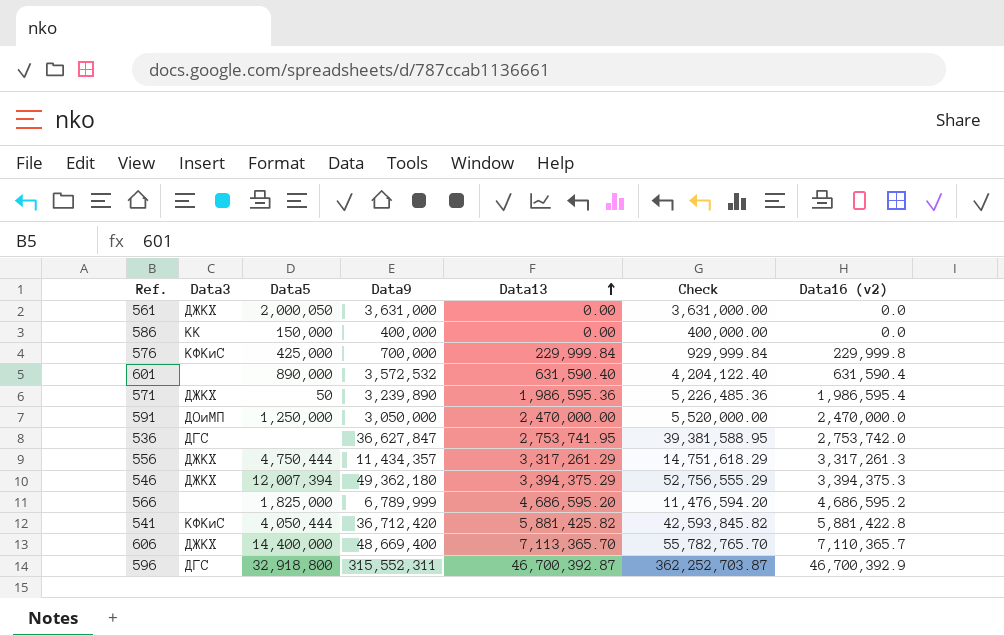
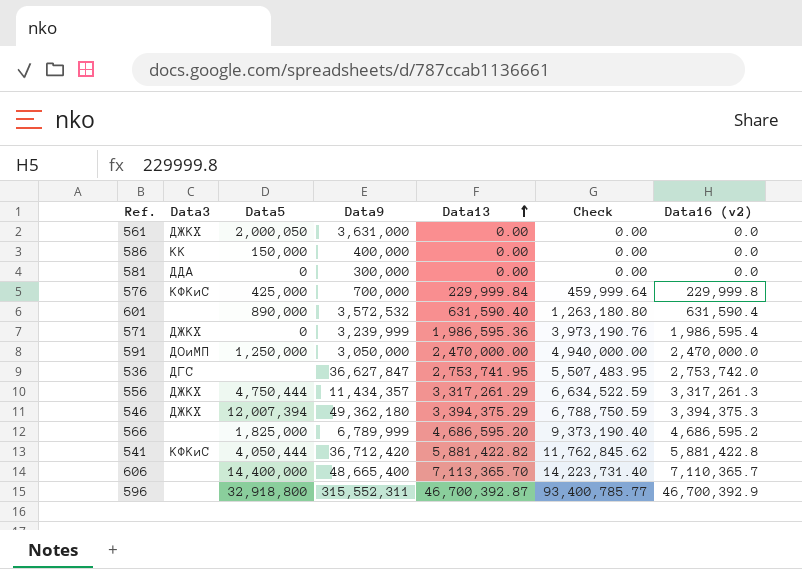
column Check | formula: [Data9] + [Data13] -> [Data13] + [Data16 (v2)]
row 581: none -> ДДА | 0 | 300,000 | 0.00 | 0.00 | 0.0
571 | Data5: 50 -> 0
571 | Data9: 3,239,890 -> 3,239,999
541 | Data13: 5,881,425.82 -> 5,881,422.82
606 | Data3: ДЖКХ -> none
606 | Data9: 48,669,400 -> 48,665,400
596 | Data3: ДГС -> none

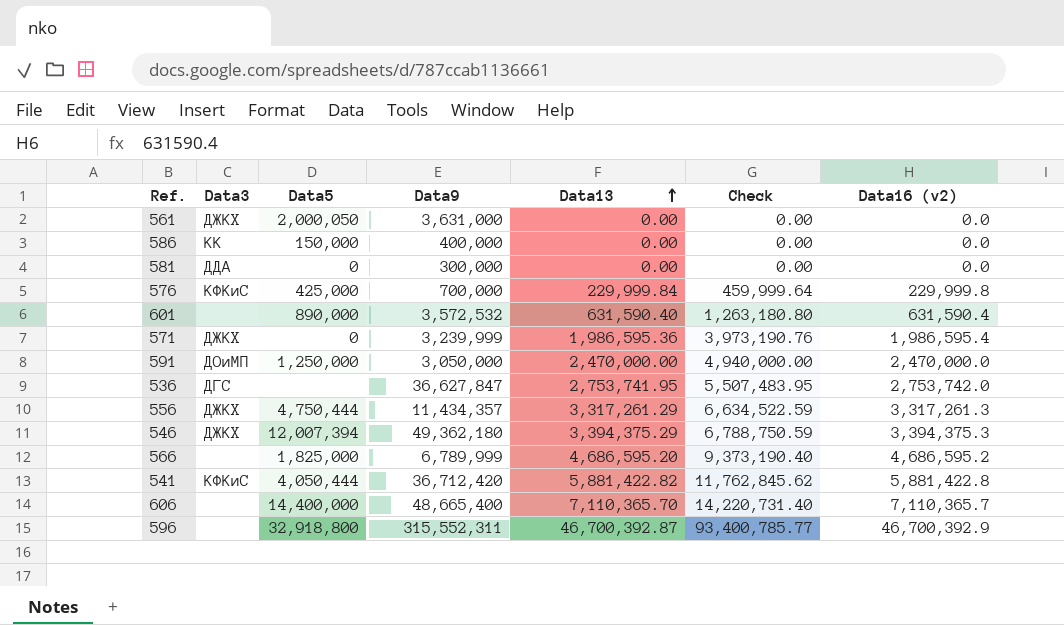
606 | Data13: 7,113,365.70 -> 7,110,365.70
606 | Check: 14,223,731.40 -> 14,220,731.40

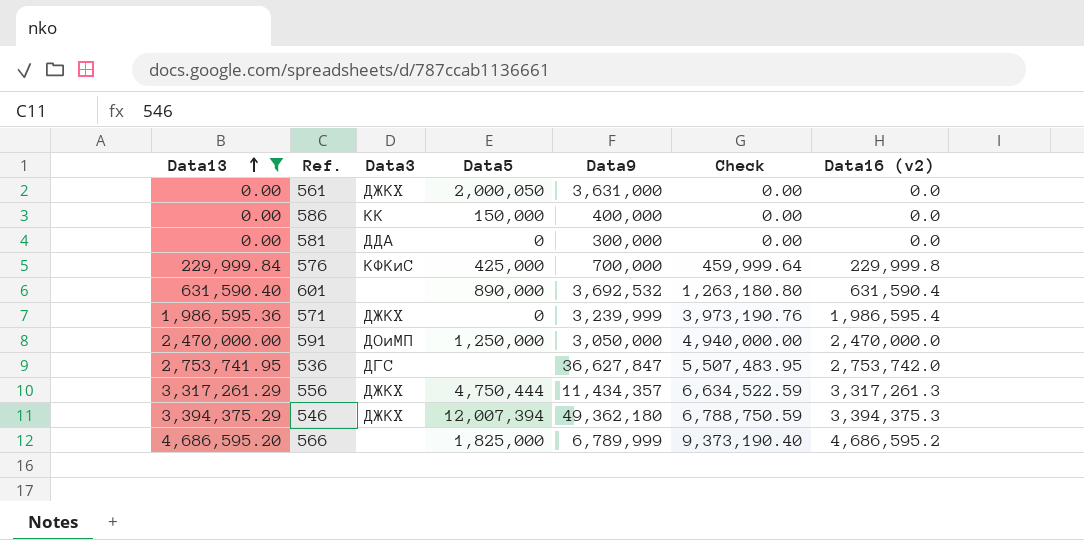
filter: none -> Data13 <= 4,686,595.20
column Data13 | position: 5 -> 1
601 | Data9: 3,572,532 -> 3,692,532

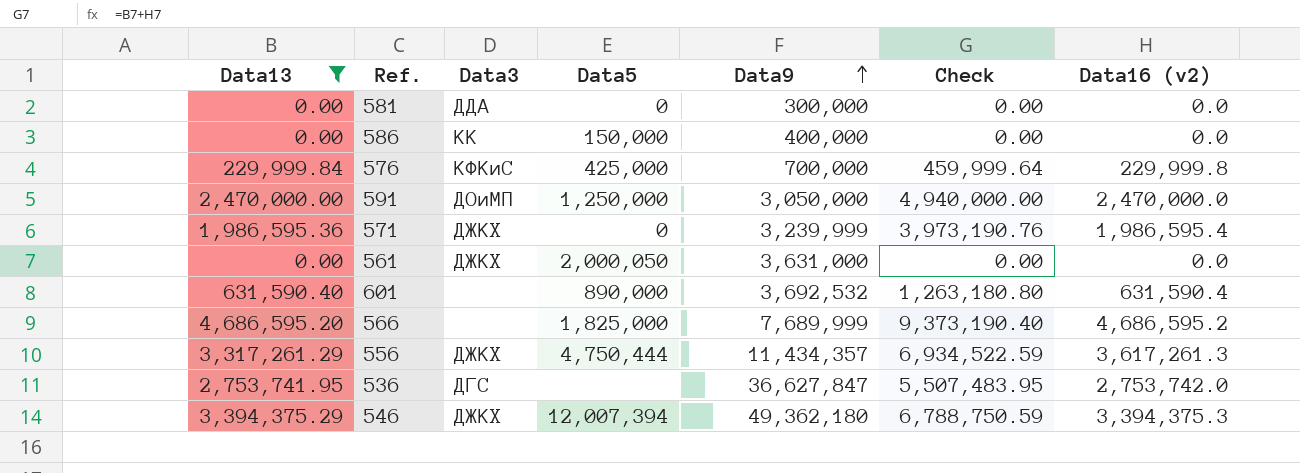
row order: Data13 ascending -> Data9 ascending
566 | Data9: 6,789,999 -> 7,689,999
556 | Check: 6,634,522.59 -> 6,934,522.59
556 | Data16 (v2): 3,317,261.3 -> 3,617,261.3

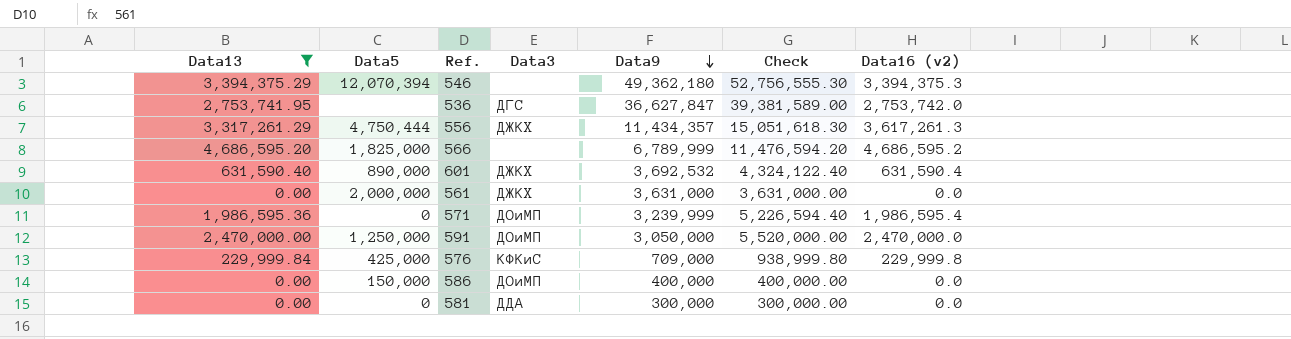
row order: Data9 ascending -> Data9 descending
column Data5 | position: 4 -> 2
column Check | formula: [Data13] + [Data16 (v2)] -> [Data9] + [Data16 (v2)]
546 | Data5: 12,007,394 -> 12,070,394
546 | Data3: ДЖКХ -> none
566 | Data9: 7,689,999 -> 6,789,999
601 | Data3: none -> ДЖКХ
561 | Data5: 2,000,050 -> 2,000,000
571 | Data3: ДЖКХ -> ДОиМП
576 | Data9: 700,000 -> 709,000
586 | Data3: КК -> ДОиМП

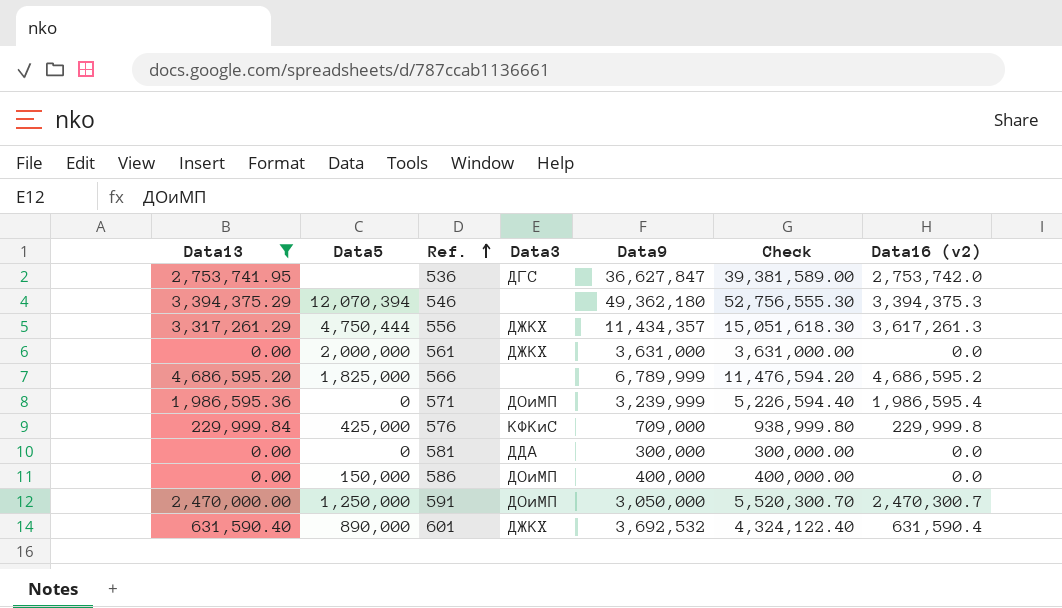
row order: Data9 descending -> Ref. ascending
591 | Check: 5,520,000.00 -> 5,520,300.70
591 | Data16 (v2): 2,470,000.0 -> 2,470,300.7

